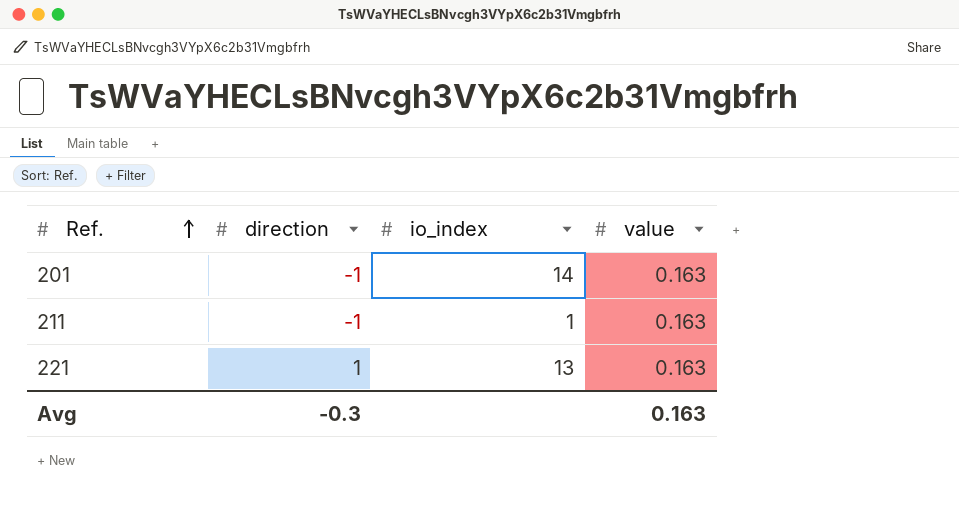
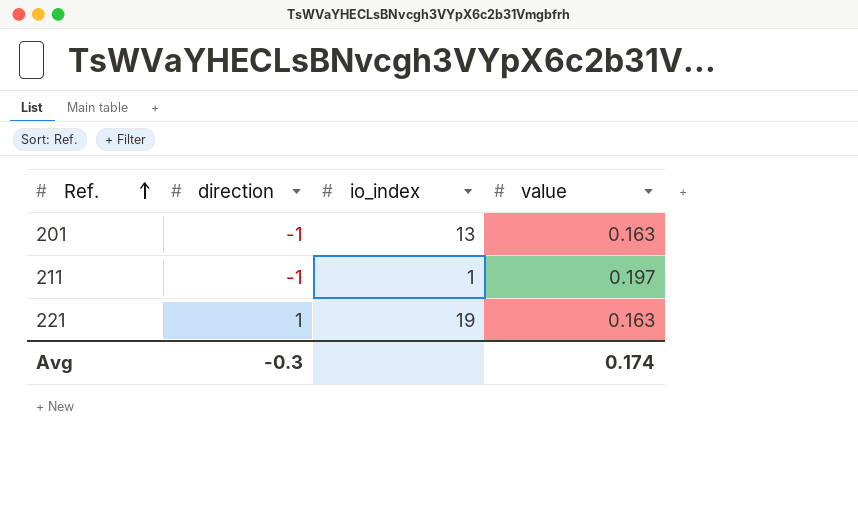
201 | io_index: 14 -> 13
211 | value: 0.163 -> 0.197
221 | io_index: 13 -> 19
Avg | value: 0.163 -> 0.174

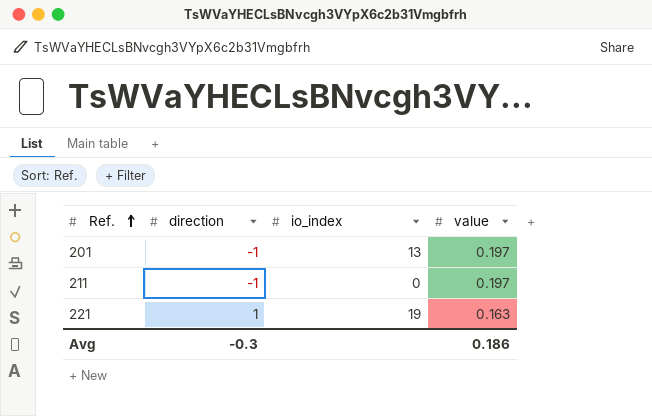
201 | value: 0.163 -> 0.197
211 | io_index: 1 -> 0
Avg | value: 0.174 -> 0.186

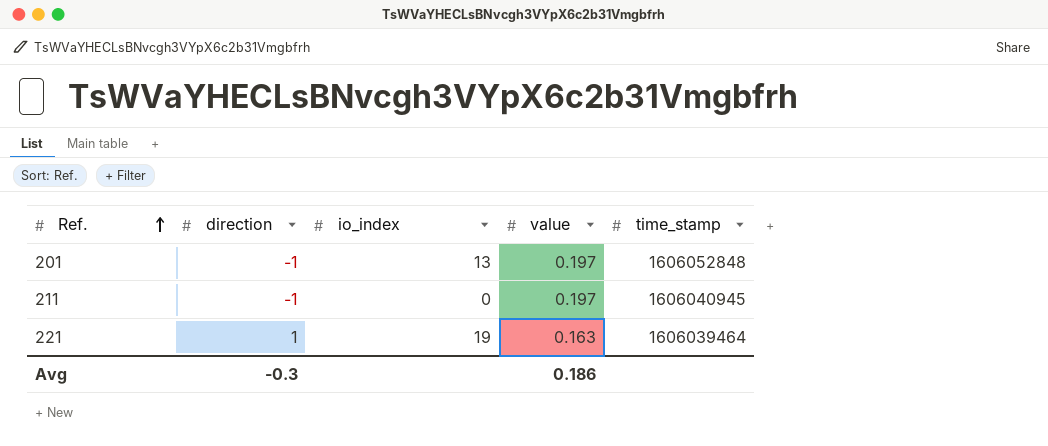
column time_stamp | position: none -> 5

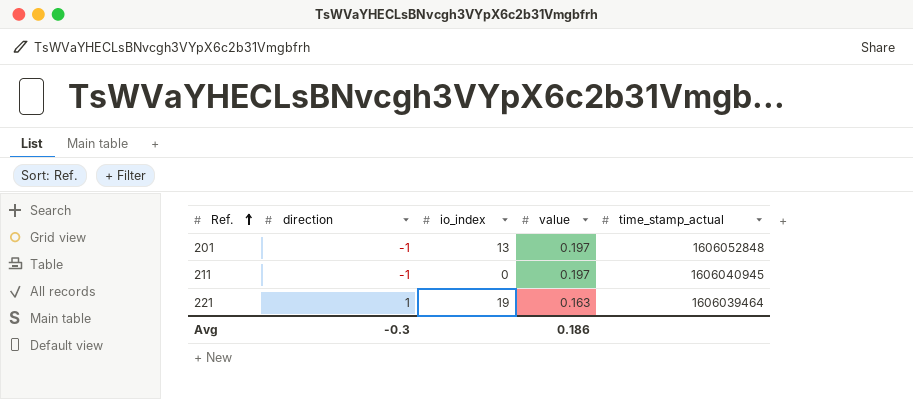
column name: time_stamp -> time_stamp_actual

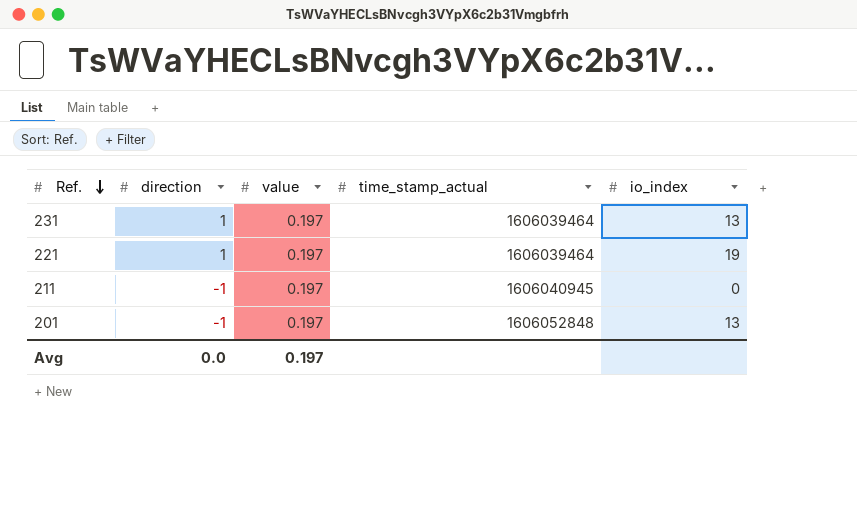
row order: Ref. ascending -> Ref. descending
column io_index | position: 3 -> 5
row 231: none -> 1 | 0.197 | 1606039464 | 13
221 | value: 0.163 -> 0.197
Avg | direction: -0.3 -> 0.0
Avg | value: 0.186 -> 0.197

